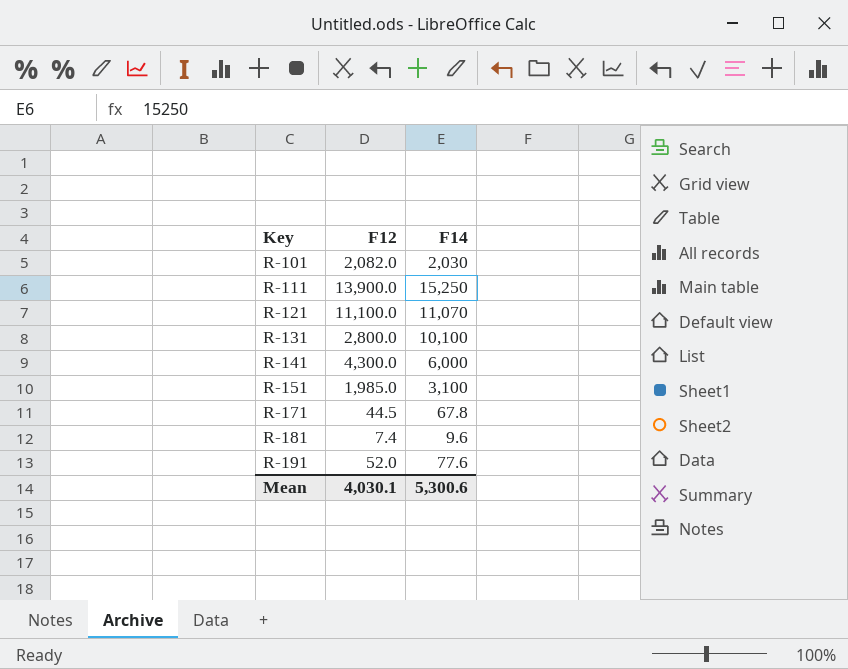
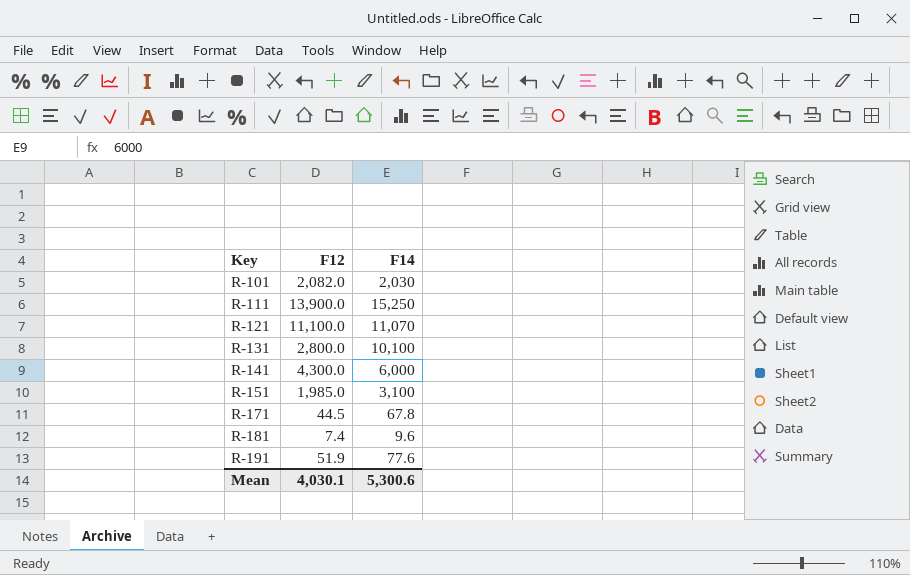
R-191 | F12: 52.0 -> 51.9

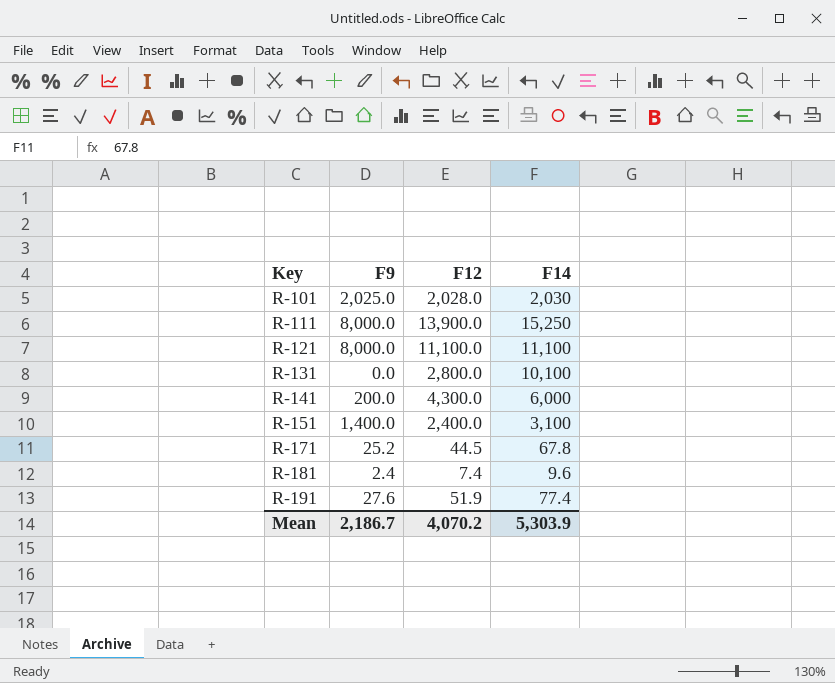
column F9 | position: none -> 2
R-101 | F12: 2,082.0 -> 2,028.0
R-121 | F14: 11,070 -> 11,100
R-151 | F12: 1,985.0 -> 2,400.0
R-191 | F14: 77.6 -> 77.4
Mean | F12: 4,030.1 -> 4,070.2
Mean | F14: 5,300.6 -> 5,303.9

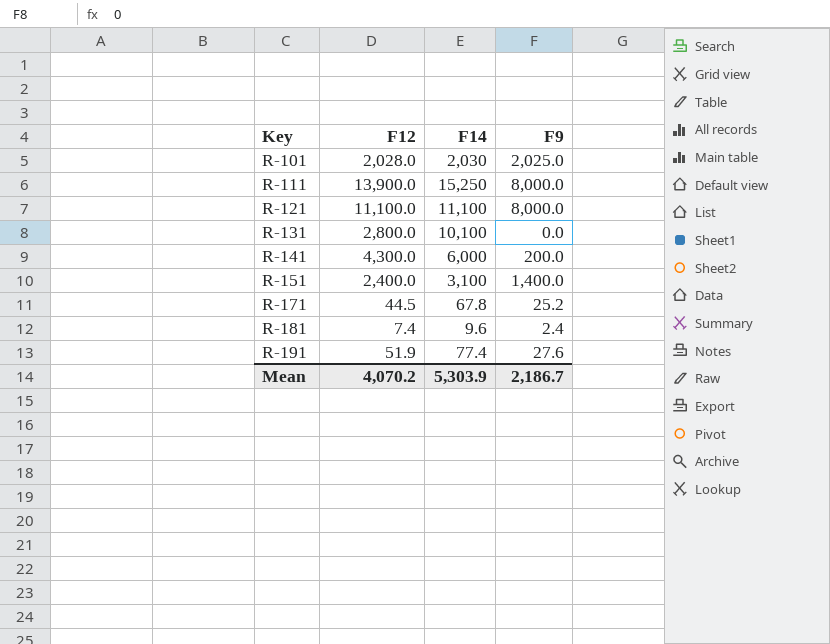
column F9 | position: 2 -> 4

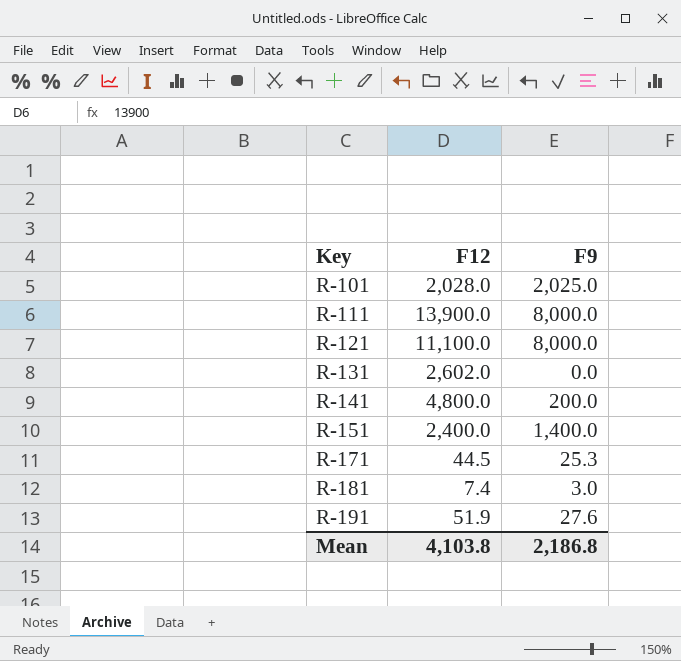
column F14 | position: 3 -> none
R-131 | F12: 2,800.0 -> 2,602.0
R-141 | F12: 4,300.0 -> 4,800.0
R-171 | F9: 25.2 -> 25.3
R-181 | F9: 2.4 -> 3.0
Mean | F12: 4,070.2 -> 4,103.8
Mean | F9: 2,186.7 -> 2,186.8

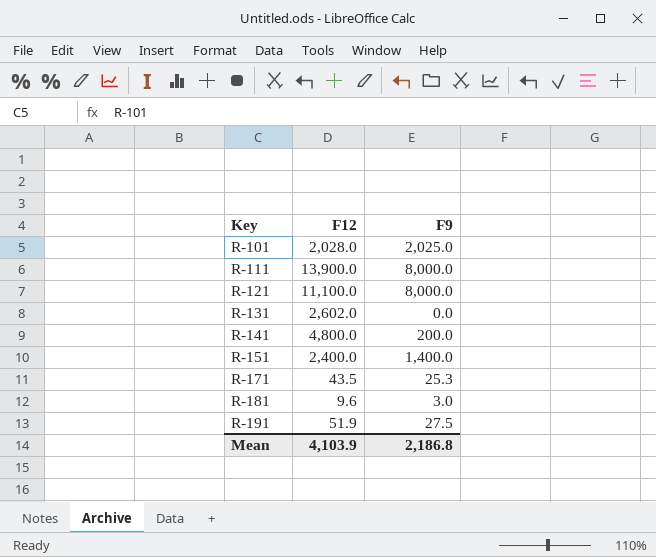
R-171 | F12: 44.5 -> 43.5
R-181 | F12: 7.4 -> 9.6
R-191 | F9: 27.6 -> 27.5
Mean | F12: 4,103.8 -> 4,103.9

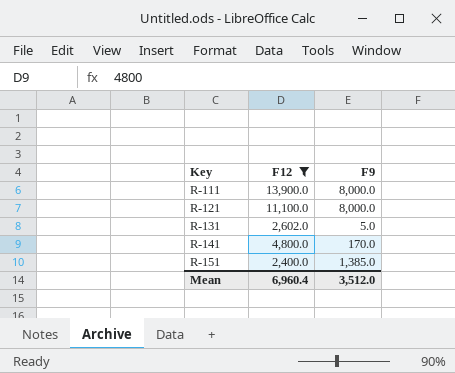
filter: none -> F12 >= 2,400.0
R-131 | F9: 0.0 -> 5.0
R-141 | F9: 200.0 -> 170.0
R-151 | F9: 1,400.0 -> 1,385.0
Mean | F12: 4,103.9 -> 6,960.4
Mean | F9: 2,186.8 -> 3,512.0

